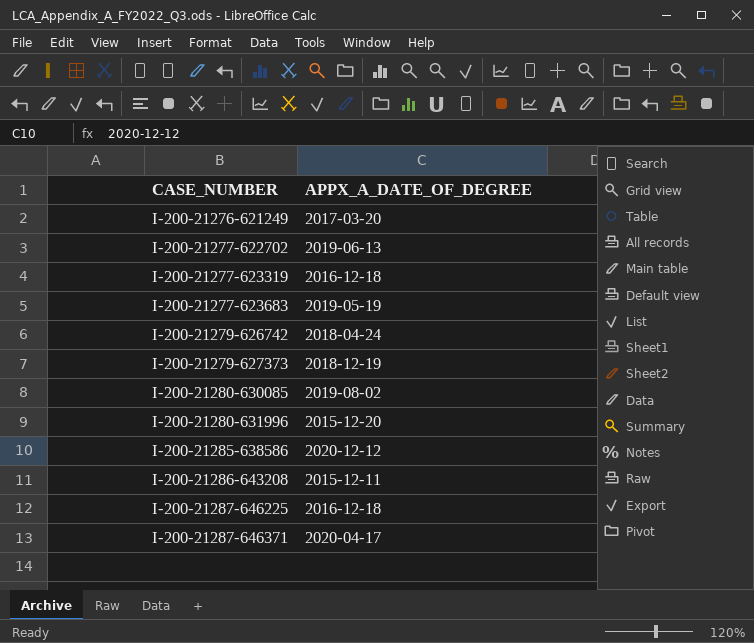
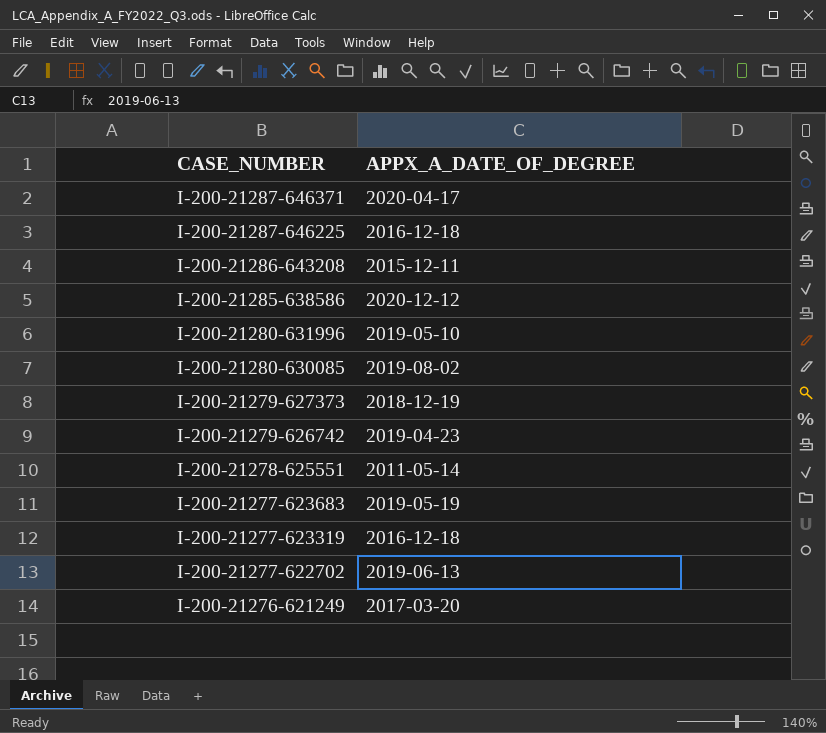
row order: CASE_NUMBER ascending -> CASE_NUMBER descending
I-200-21280-631996 | APPX_A_DATE_OF_DEGREE: 2015-12-20 -> 2019-05-10
I-200-21279-626742 | APPX_A_DATE_OF_DEGREE: 2018-04-24 -> 2019-04-23
row I-200-21278-625551: none -> 2011-05-14

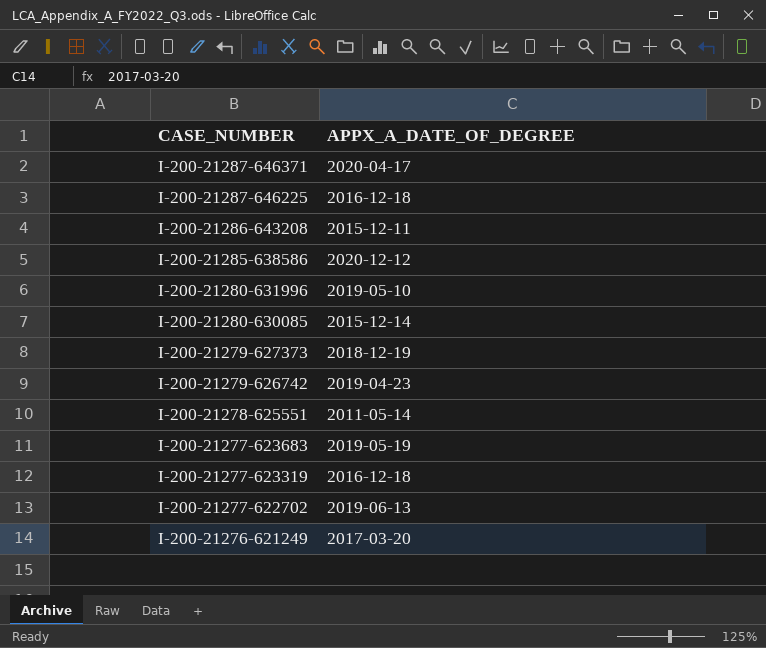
I-200-21280-630085 | APPX_A_DATE_OF_DEGREE: 2019-08-02 -> 2015-12-14

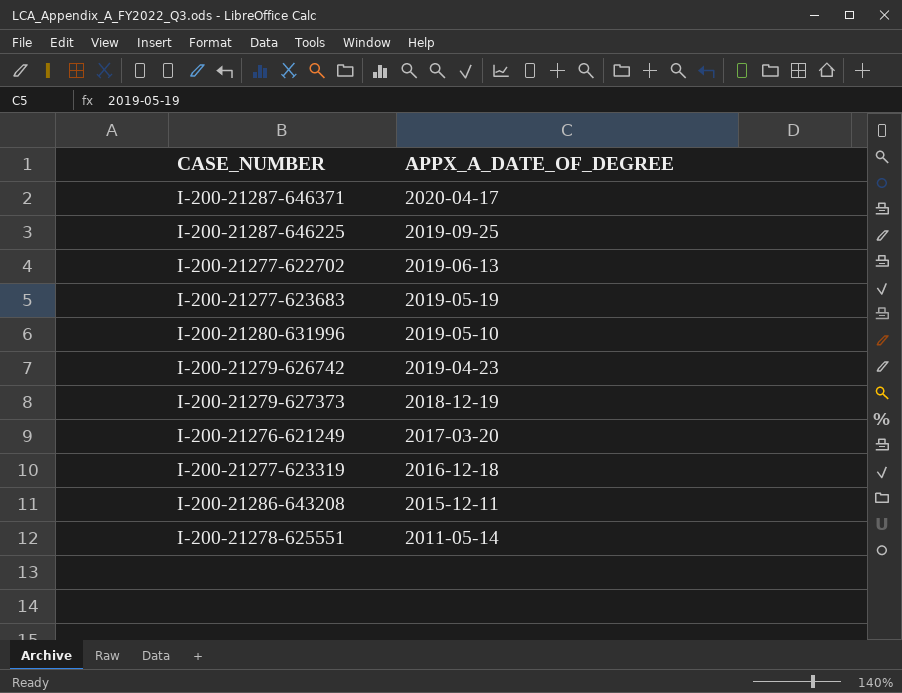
row order: CASE_NUMBER descending -> APPX_A_DATE_OF_DEGREE descending
row I-200-21285-638586: 2020-12-12 -> none
row I-200-21280-630085: 2015-12-14 -> none
I-200-21287-646225 | APPX_A_DATE_OF_DEGREE: 2016-12-18 -> 2019-09-25

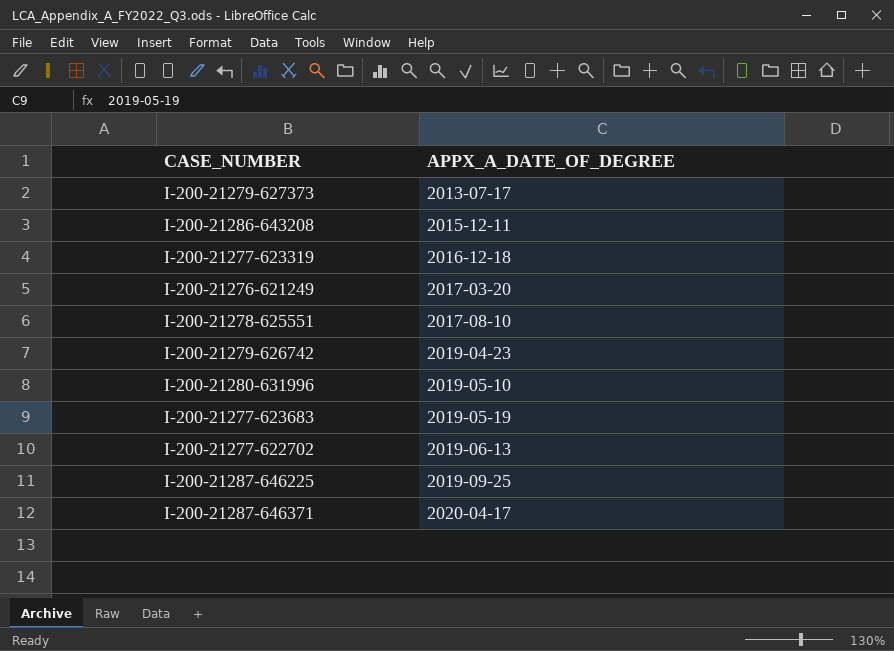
row order: APPX_A_DATE_OF_DEGREE descending -> APPX_A_DATE_OF_DEGREE ascending
I-200-21279-627373 | APPX_A_DATE_OF_DEGREE: 2018-12-19 -> 2013-07-17
I-200-21278-625551 | APPX_A_DATE_OF_DEGREE: 2011-05-14 -> 2017-08-10

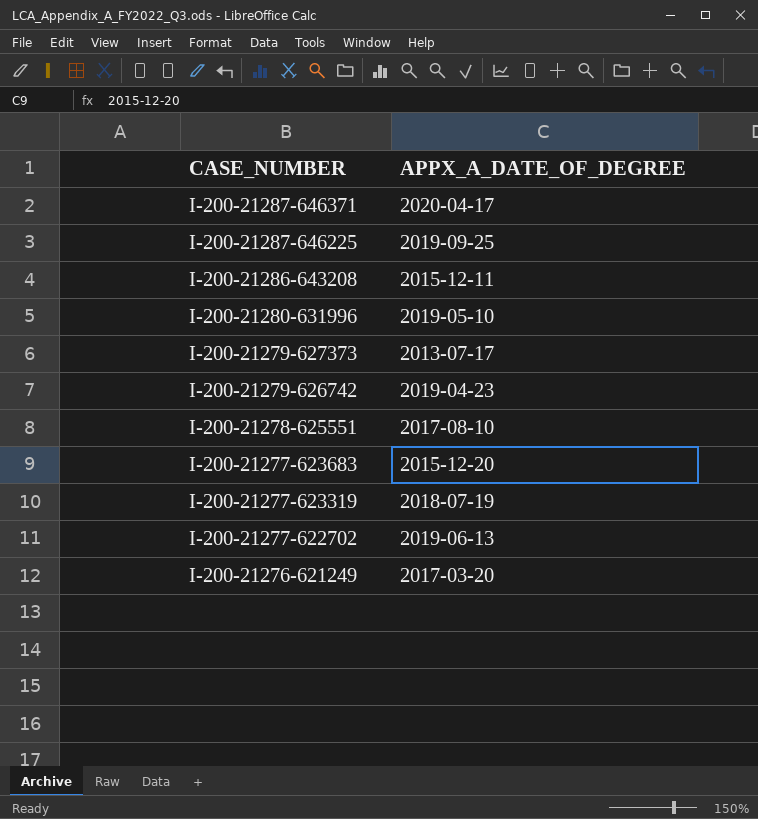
row order: APPX_A_DATE_OF_DEGREE ascending -> CASE_NUMBER descending
I-200-21277-623683 | APPX_A_DATE_OF_DEGREE: 2019-05-19 -> 2015-12-20
I-200-21277-623319 | APPX_A_DATE_OF_DEGREE: 2016-12-18 -> 2018-07-19

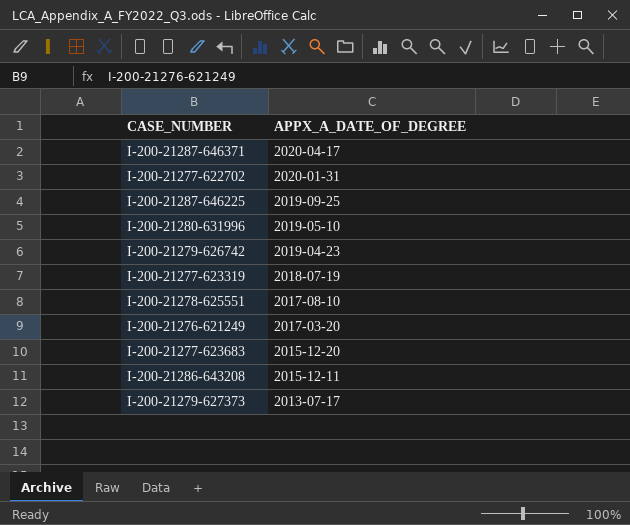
row order: CASE_NUMBER descending -> APPX_A_DATE_OF_DEGREE descending
I-200-21277-622702 | APPX_A_DATE_OF_DEGREE: 2019-06-13 -> 2020-01-31

